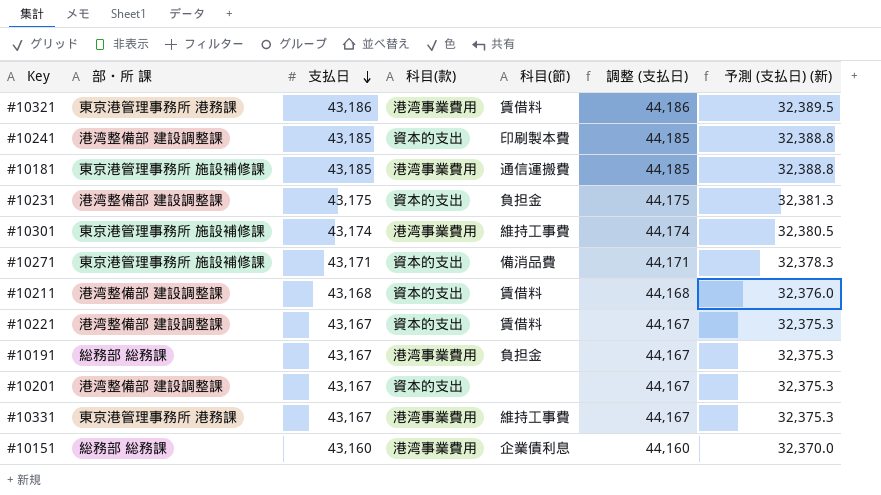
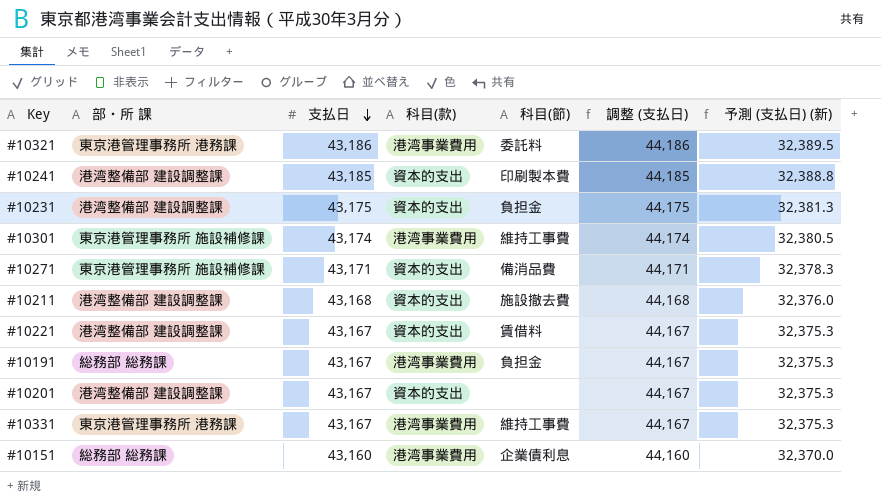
row #10181: 東京港管理事務所 施設補修課 | 43,185 | 港湾事業費用 | 通信運搬費 | 44,185 | 32,388.8 -> none
#10321 | 科目(節): 賃借料 -> 委託料
#10211 | 科目(節): 賃借料 -> 施設撤去費

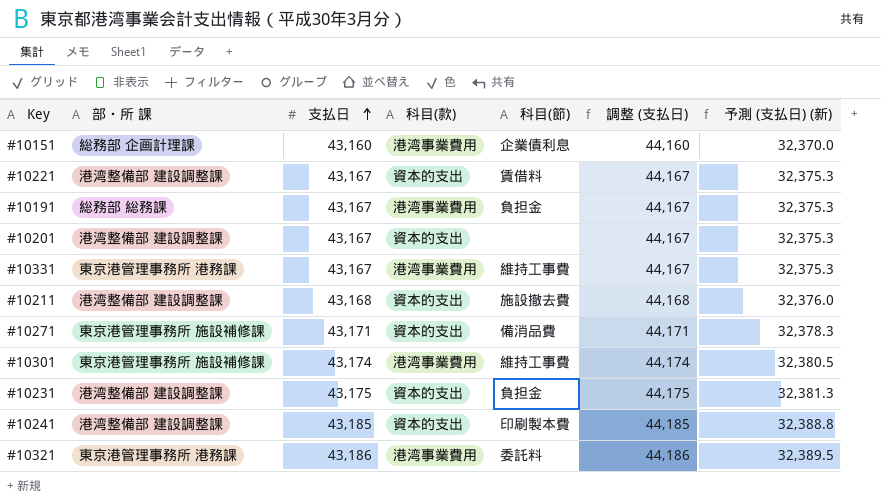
row order: 支払日 descending -> 支払日 ascending
#10151 | 部・所 課: 総務部 総務課 -> 総務部 企画計理課

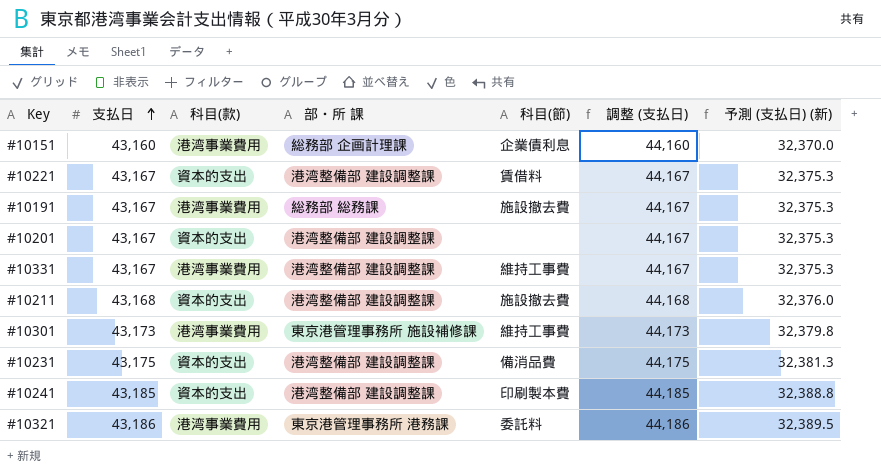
column 部・所 課 | position: 2 -> 4
row #10271: 東京港管理事務所 施設補修課 | 43,171 | 資本的支出 | 備消品費 | 44,171 | 32,378.3 -> none
#10191 | 科目(節): 負担金 -> 施設撤去費
#10331 | 部・所 課: 東京港管理事務所 港務課 -> 港湾整備部 建設調整課
#10301 | 支払日: 43,174 -> 43,173
#10301 | 調整 (支払日): 44,174 -> 44,173
#10301 | 予測 (支払日) (新): 32,380.5 -> 32,379.8
#10231 | 科目(節): 負担金 -> 備消品費

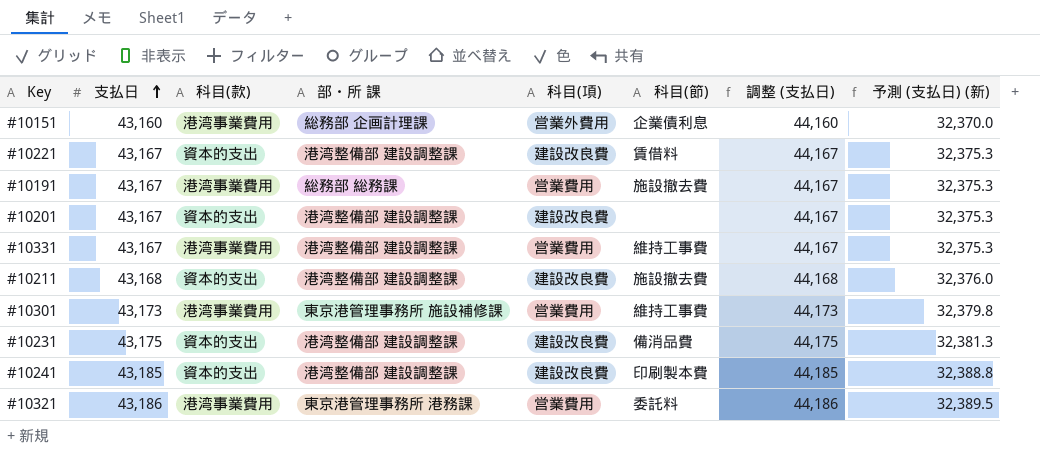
column 科目(項) | position: none -> 5

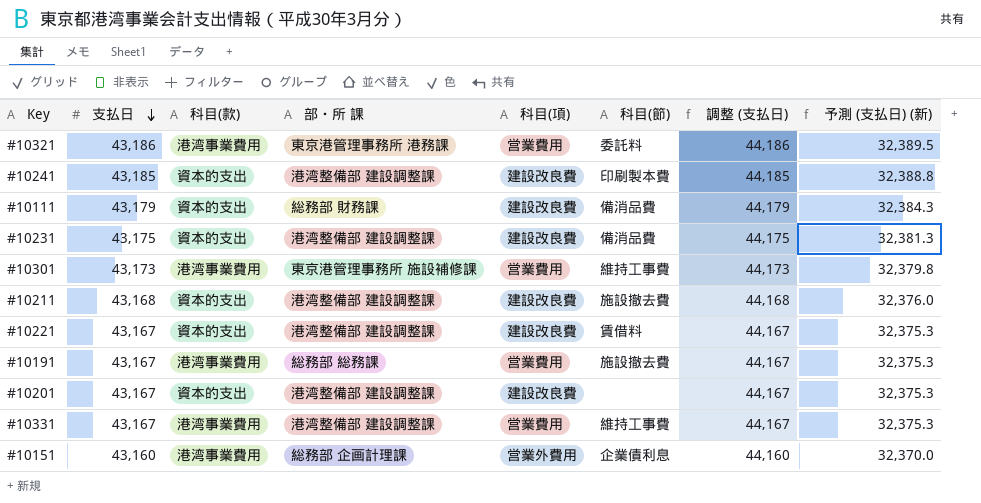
row order: 支払日 ascending -> 支払日 descending
row #10111: none -> 43,179 | 資本的支出 | 総務部 財務課 | 建設改良費 | 備消品費 | 44,179 | 32,384.3

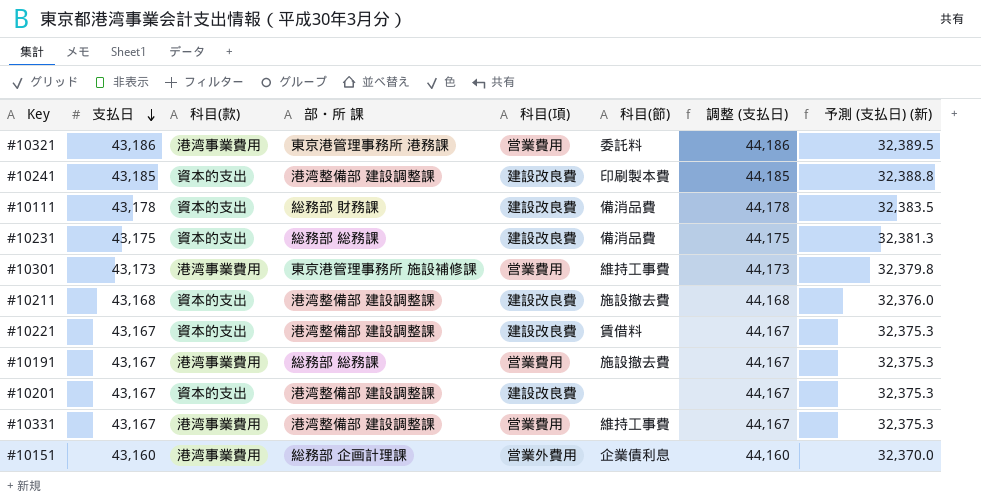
#10111 | 支払日: 43,179 -> 43,178
#10111 | 調整 (支払日): 44,179 -> 44,178
#10111 | 予測 (支払日) (新): 32,384.3 -> 32,383.5
#10231 | 部・所 課: 港湾整備部 建設調整課 -> 総務部 総務課

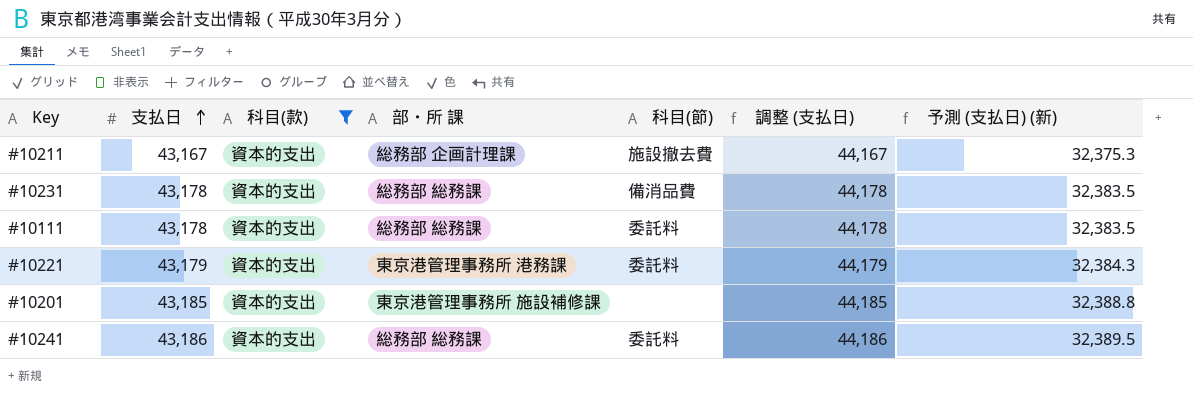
filter: none -> 科目(款) = 資本的支出
row order: 支払日 descending -> 支払日 ascending
column 科目(項) | position: 5 -> none
#10211 | 支払日: 43,168 -> 43,167
#10211 | 部・所 課: 港湾整備部 建設調整課 -> 総務部 企画計理課
#10211 | 調整 (支払日): 44,168 -> 44,167
#10211 | 予測 (支払日) (新): 32,376.0 -> 32,375.3
#10231 | 支払日: 43,175 -> 43,178
#10231 | 調整 (支払日): 44,175 -> 44,178
#10231 | 予測 (支払日) (新): 32,381.3 -> 32,383.5
#10111 | 部・所 課: 総務部 財務課 -> 総務部 総務課
#10111 | 科目(節): 備消品費 -> 委託料
#10221 | 支払日: 43,167 -> 43,179
#10221 | 部・所 課: 港湾整備部 建設調整課 -> 東京港管理事務所 港務課
#10221 | 科目(節): 賃借料 -> 委託料
#10221 | 調整 (支払日): 44,167 -> 44,179
#10221 | 予測 (支払日) (新): 32,375.3 -> 32,384.3
#10201 | 支払日: 43,167 -> 43,185
#10201 | 部・所 課: 港湾整備部 建設調整課 -> 東京港管理事務所 施設補修課
#10201 | 調整 (支払日): 44,167 -> 44,185
#10201 | 予測 (支払日) (新): 32,375.3 -> 32,388.8
#10241 | 支払日: 43,185 -> 43,186
#10241 | 部・所 課: 港湾整備部 建設調整課 -> 総務部 総務課
#10241 | 科目(節): 印刷製本費 -> 委託料
#10241 | 調整 (支払日): 44,185 -> 44,186
#10241 | 予測 (支払日) (新): 32,388.8 -> 32,389.5

